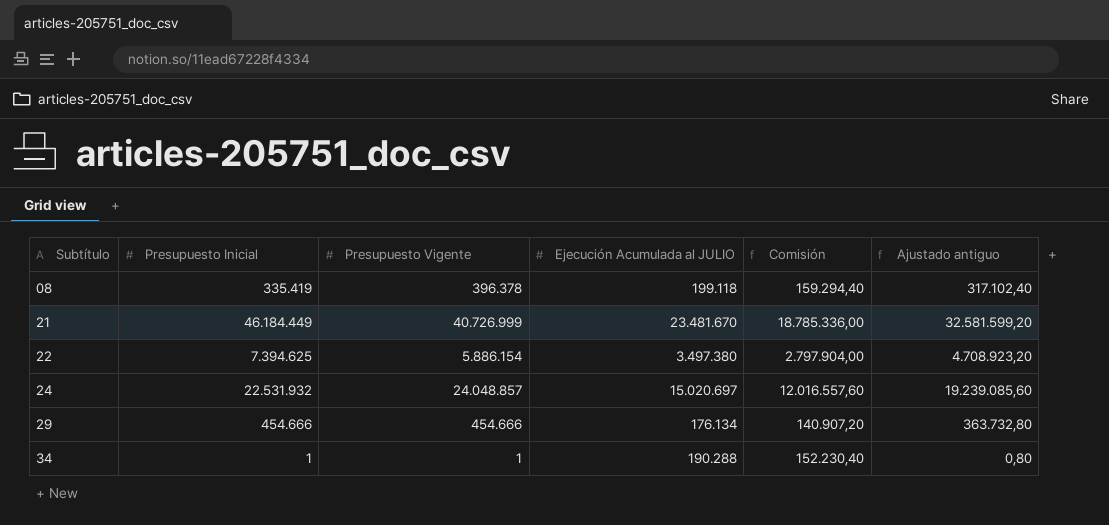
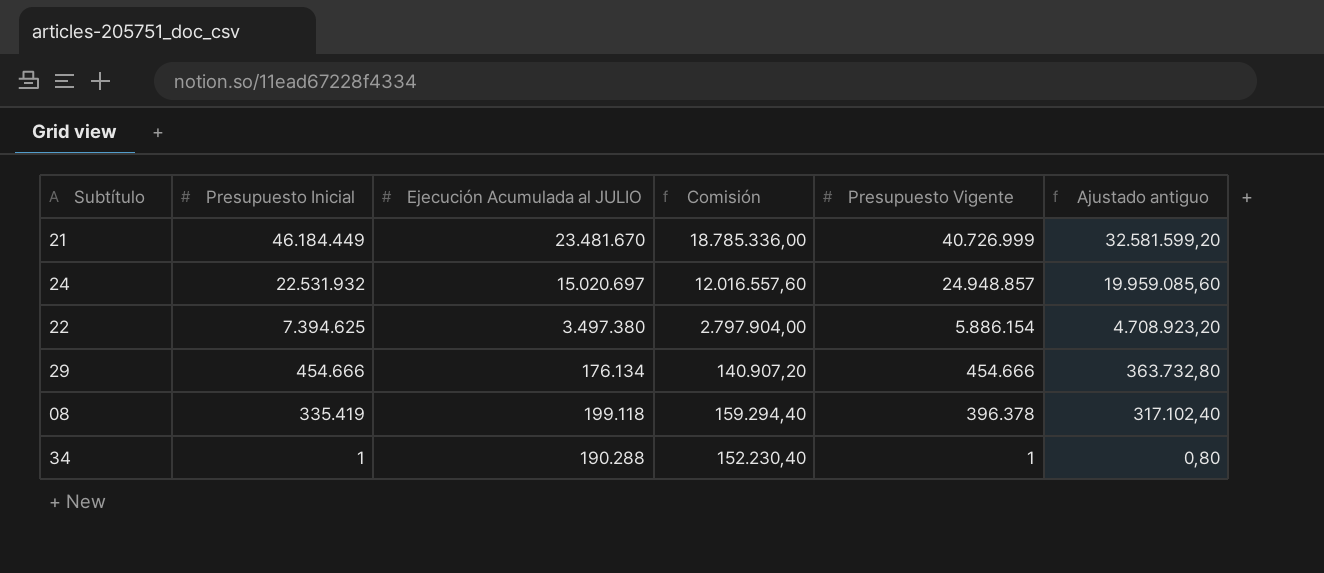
row order: Subtítulo ascending -> Presupuesto Inicial descending
column Presupuesto Vigente | position: 3 -> 5
24 | Presupuesto Vigente: 24.048.857 -> 24.948.857
24 | Ajustado antiguo: 19.239.085,60 -> 19.959.085,60

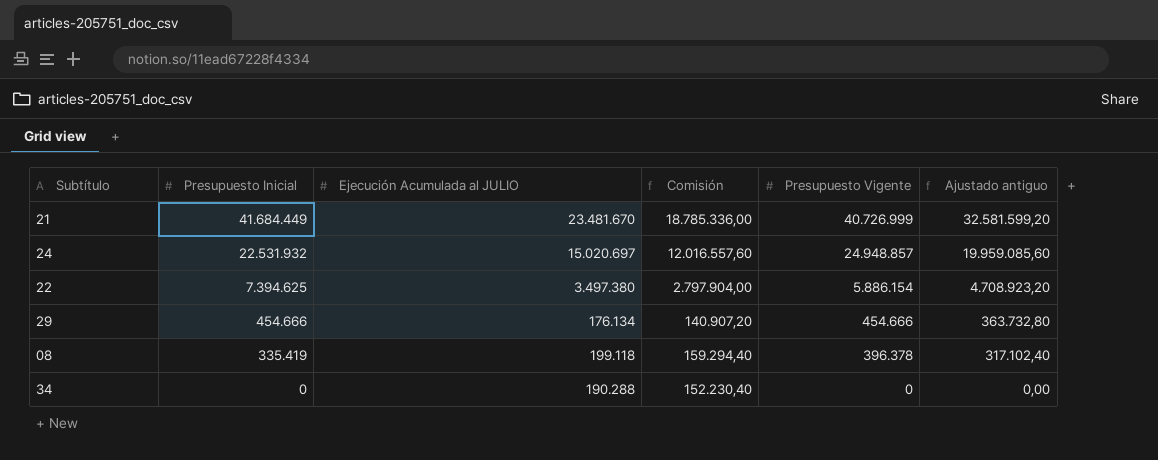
21 | Presupuesto Inicial: 46.184.449 -> 41.684.449
34 | Presupuesto Inicial: 1 -> 0
34 | Presupuesto Vigente: 1 -> 0
34 | Ajustado antiguo: 0,80 -> 0,00

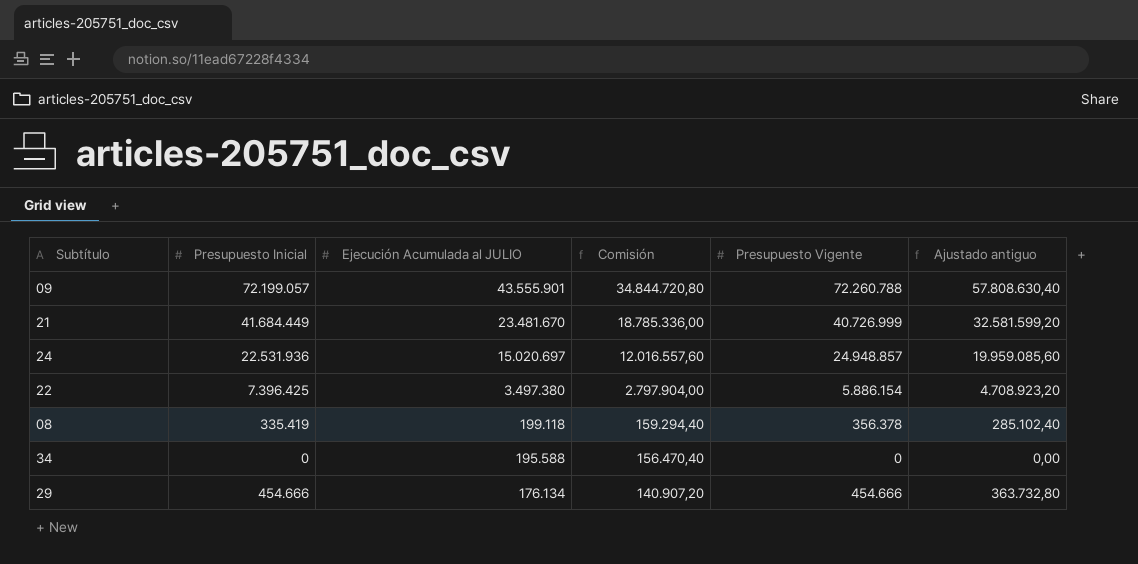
row order: Presupuesto Inicial descending -> Ejecución Acumulada al JULIO descending
row 09: none -> 72.199.057 | 43.555.901 | 34.844.720,80 | 72.260.788 | 57.808.630,40
24 | Presupuesto Inicial: 22.531.932 -> 22.531.936
22 | Presupuesto Inicial: 7.394.625 -> 7.396.425
08 | Presupuesto Vigente: 396.378 -> 356.378
08 | Ajustado antiguo: 317.102,40 -> 285.102,40
34 | Ejecución Acumulada al JULIO: 190.288 -> 195.588
34 | Comisión: 152.230,40 -> 156.470,40

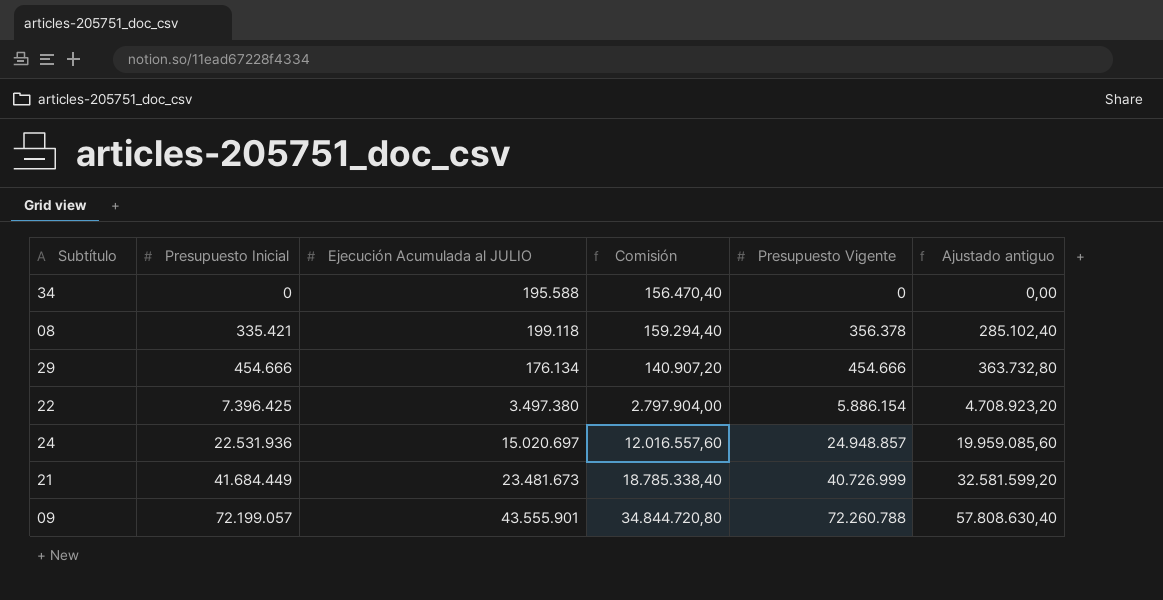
row order: Ejecución Acumulada al JULIO descending -> Presupuesto Inicial ascending
08 | Presupuesto Inicial: 335.419 -> 335.421
21 | Ejecución Acumulada al JULIO: 23.481.670 -> 23.481.673
21 | Comisión: 18.785.336,00 -> 18.785.338,40

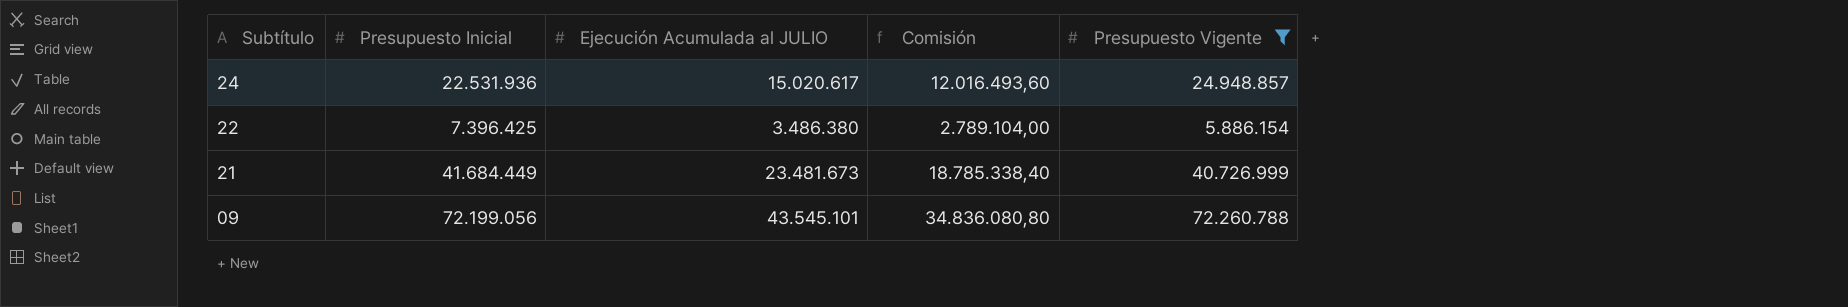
filter: none -> Presupuesto Vigente >= 5.886.154
row order: Presupuesto Inicial ascending -> Subtítulo descending
column Ajustado antiguo | formula: [Presupuesto Vigente] * 0,8 -> none
24 | Ejecución Acumulada al JULIO: 15.020.697 -> 15.020.617
24 | Comisión: 12.016.557,60 -> 12.016.493,60
22 | Ejecución Acumulada al JULIO: 3.497.380 -> 3.486.380
22 | Comisión: 2.797.904,00 -> 2.789.104,00
09 | Presupuesto Inicial: 72.199.057 -> 72.199.056
09 | Ejecución Acumulada al JULIO: 43.555.901 -> 43.545.101
09 | Comisión: 34.844.720,80 -> 34.836.080,80

